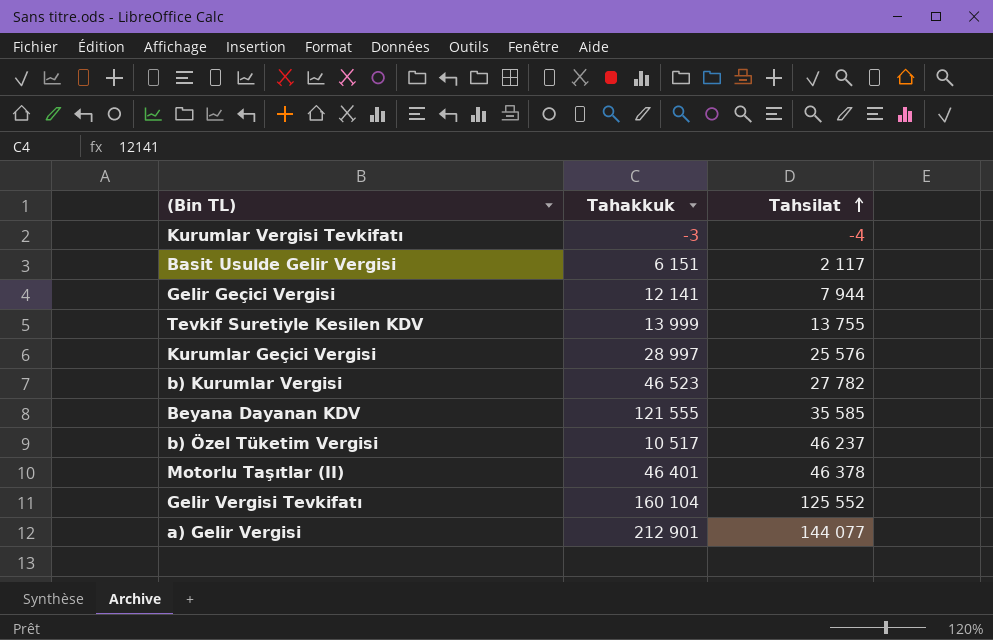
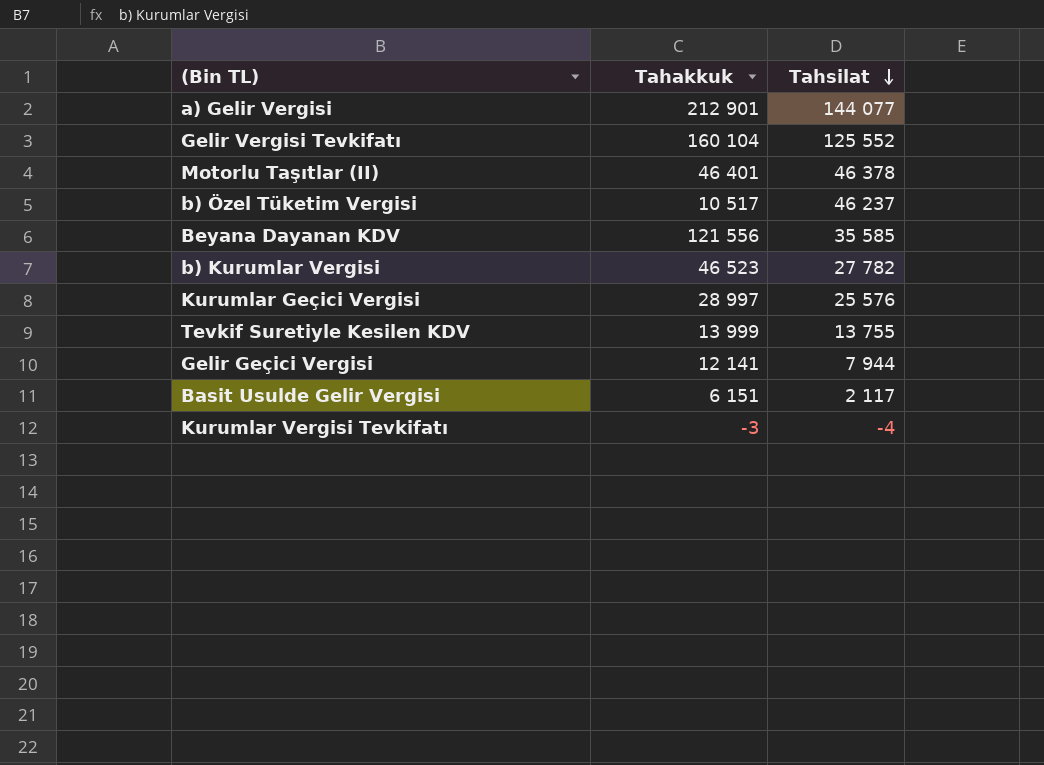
row order: Tahsilat ascending -> Tahsilat descending
Beyana Dayanan KDV | Tahakkuk: 121 555 -> 121 556

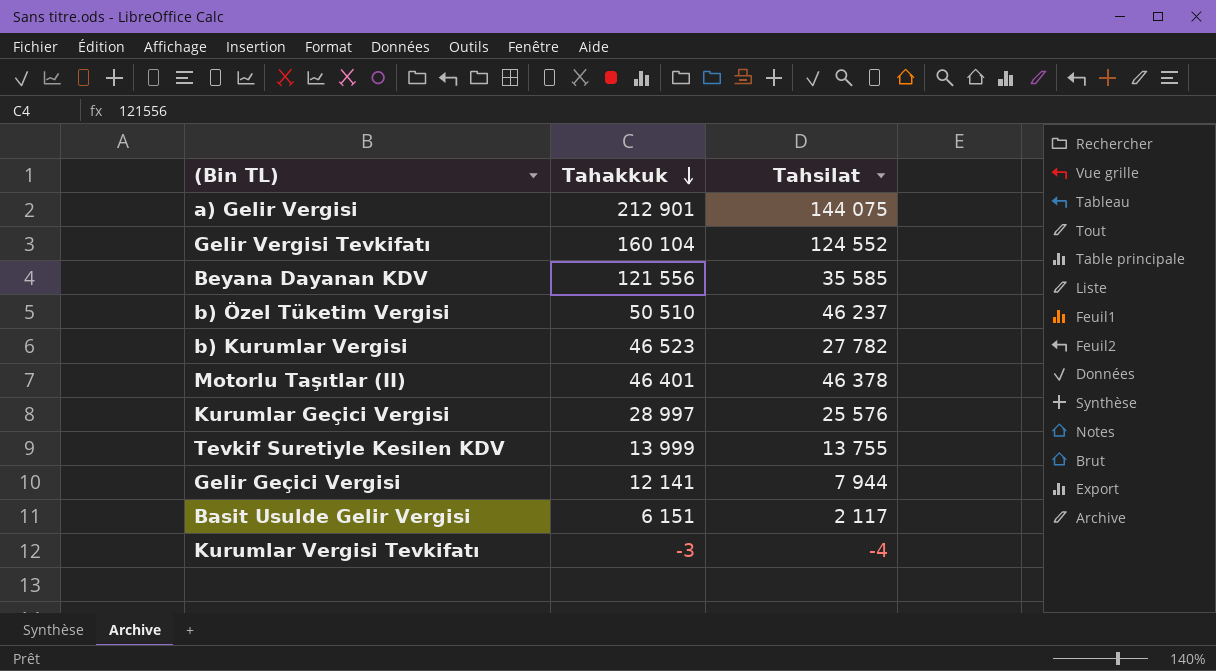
row order: Tahsilat descending -> Tahakkuk descending
a) Gelir Vergisi | Tahsilat: 144 077 -> 144 075
Gelir Vergisi Tevkifatı | Tahsilat: 125 552 -> 124 552
b) Özel Tüketim Vergisi | Tahakkuk: 10 517 -> 50 510

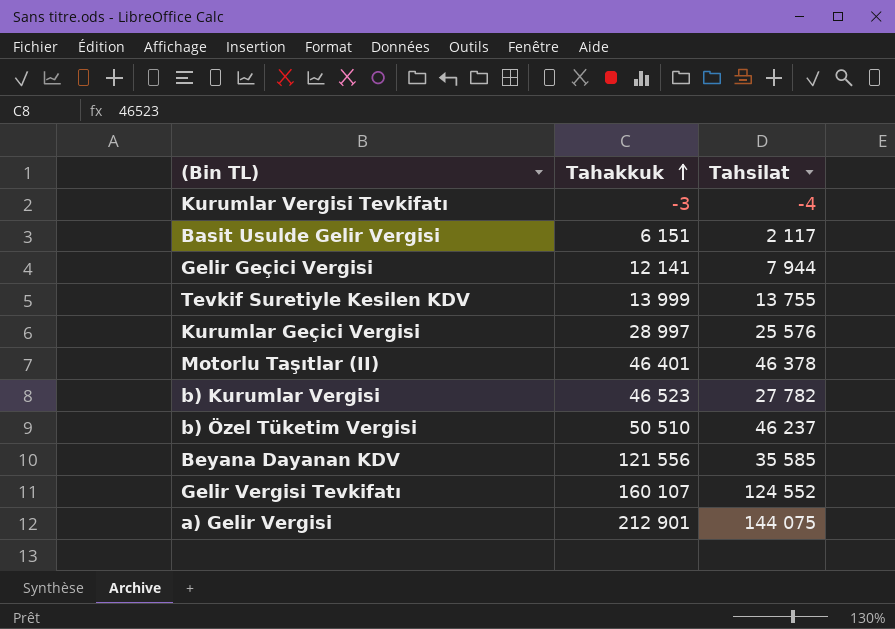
row order: Tahakkuk descending -> Tahakkuk ascending
Gelir Vergisi Tevkifatı | Tahakkuk: 160 104 -> 160 107

